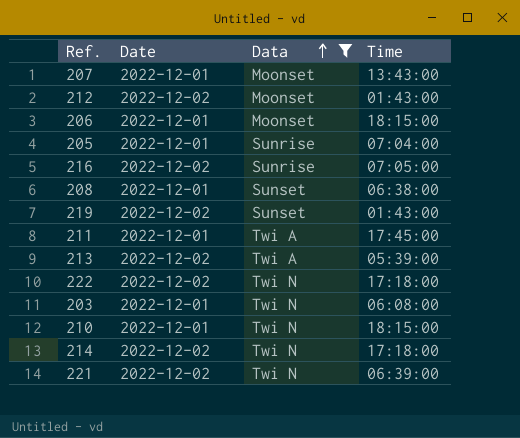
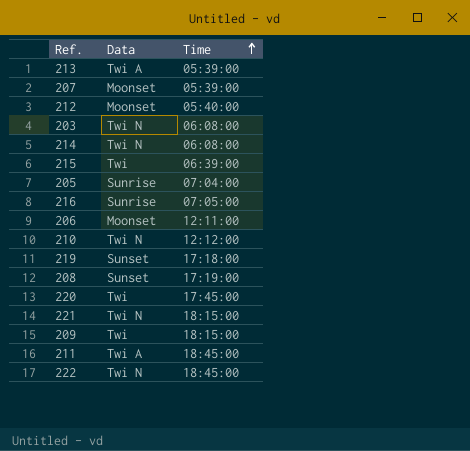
filter: Data != Twi -> none
row order: Data ascending -> Time ascending
column Date | position: 2 -> none
207 | Time: 13:43:00 -> 05:39:00
212 | Time: 01:43:00 -> 05:40:00
214 | Time: 17:18:00 -> 06:08:00
206 | Time: 18:15:00 -> 12:11:00
210 | Time: 18:15:00 -> 12:12:00
219 | Time: 01:43:00 -> 17:18:00
208 | Time: 06:38:00 -> 17:19:00
221 | Time: 06:39:00 -> 18:15:00
211 | Time: 17:45:00 -> 18:45:00
222 | Time: 17:18:00 -> 18:45:00

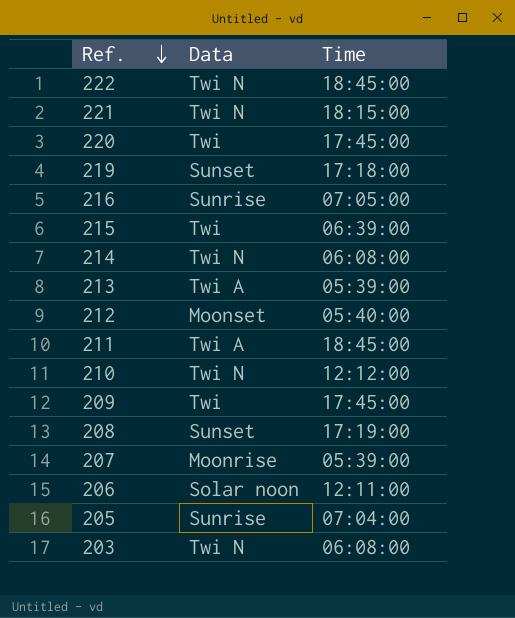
row order: Time ascending -> Ref. descending
209 | Time: 18:15:00 -> 17:45:00
207 | Data: Moonset -> Moonrise
206 | Data: Moonset -> Solar noon

